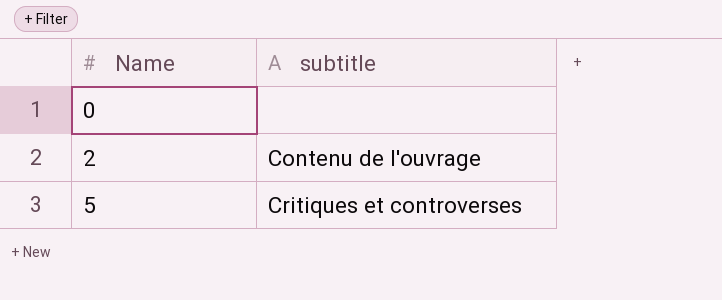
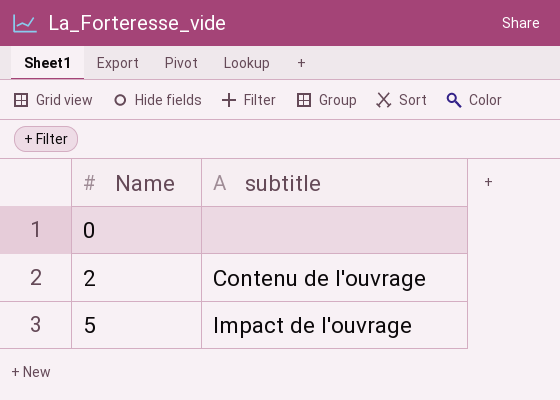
5 | subtitle: Critiques et controverses -> Impact de l'ouvrage

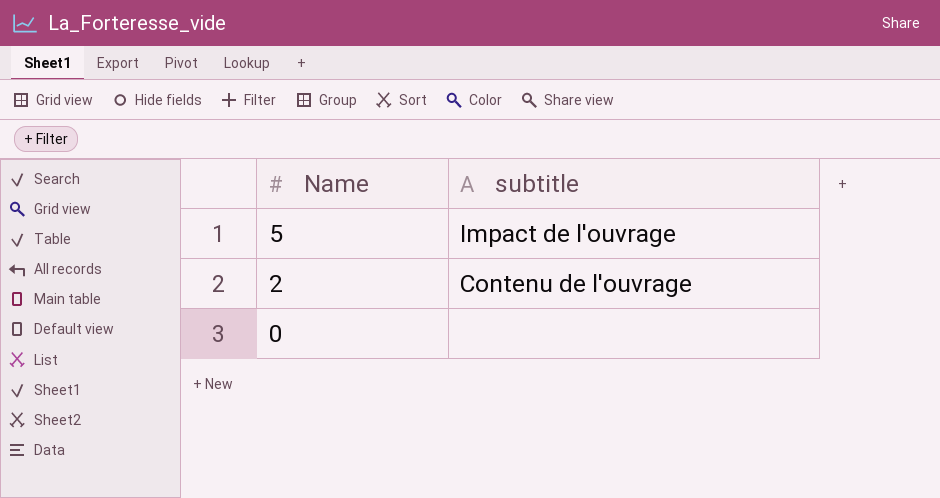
row order: Name ascending -> Name descending

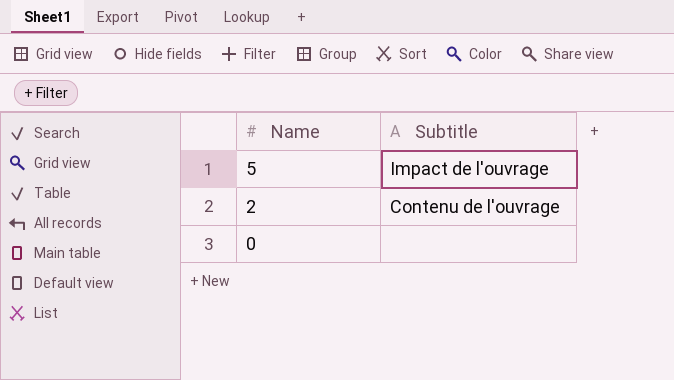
column name: subtitle -> Subtitle

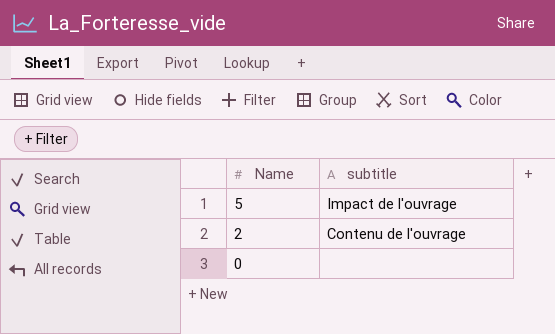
column name: Subtitle -> subtitle

